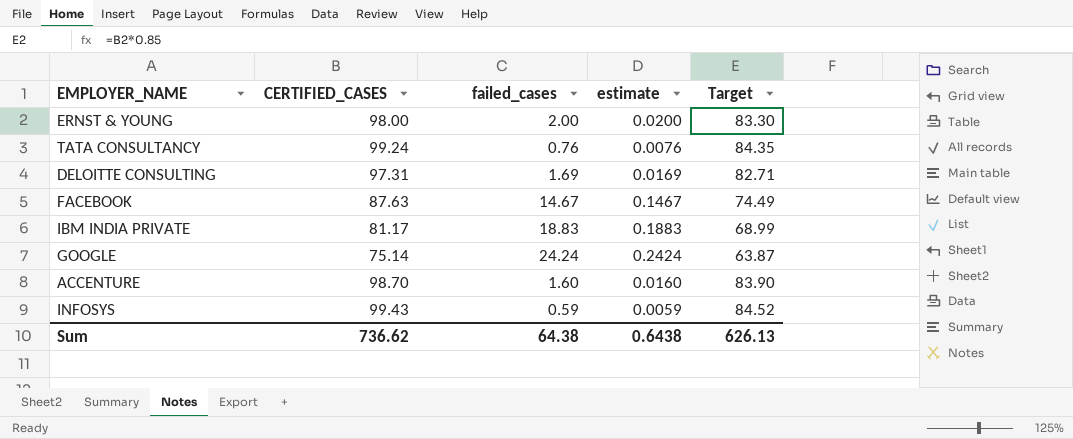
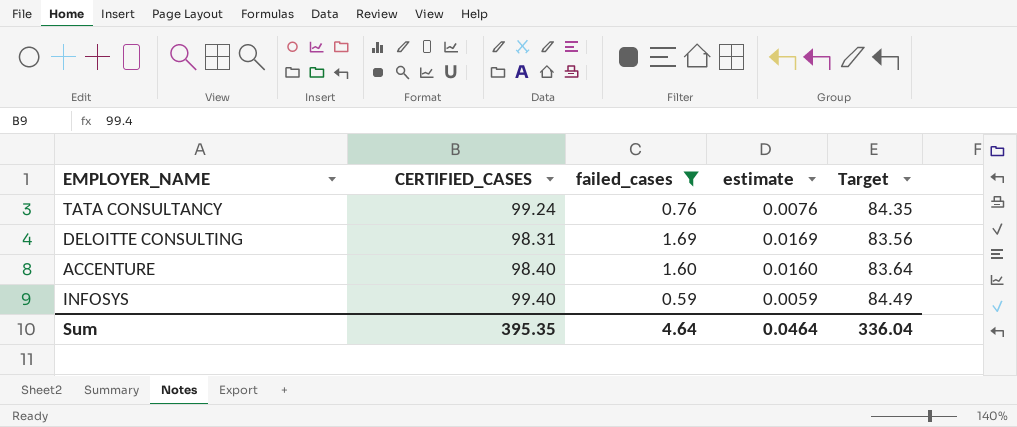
filter: none -> failed_cases <= 1.69
DELOITTE CONSULTING | CERTIFIED_CASES: 97.31 -> 98.31
DELOITTE CONSULTING | Target: 82.71 -> 83.56
ACCENTURE | CERTIFIED_CASES: 98.70 -> 98.40
ACCENTURE | Target: 83.90 -> 83.64
INFOSYS | CERTIFIED_CASES: 99.43 -> 99.40
INFOSYS | Target: 84.52 -> 84.49
Sum | CERTIFIED_CASES: 736.62 -> 395.35
Sum | failed_cases: 64.38 -> 4.64
Sum | estimate: 0.6438 -> 0.0464
Sum | Target: 626.13 -> 336.04

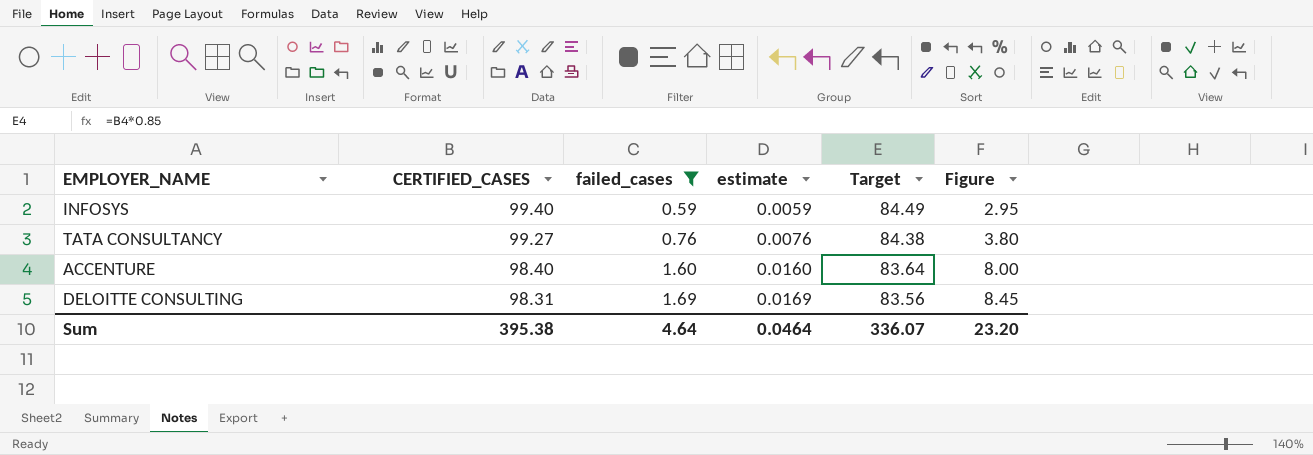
row order: none -> CERTIFIED_CASES descending
column Figure | formula: none -> [failed_cases] * 5
TATA CONSULTANCY | CERTIFIED_CASES: 99.24 -> 99.27
TATA CONSULTANCY | Target: 84.35 -> 84.38
Sum | CERTIFIED_CASES: 395.35 -> 395.38
Sum | Target: 336.04 -> 336.07

